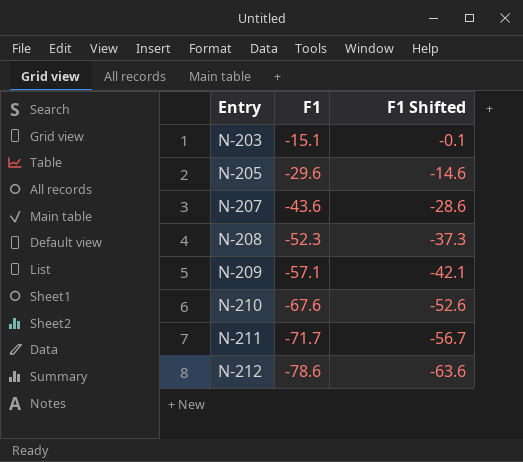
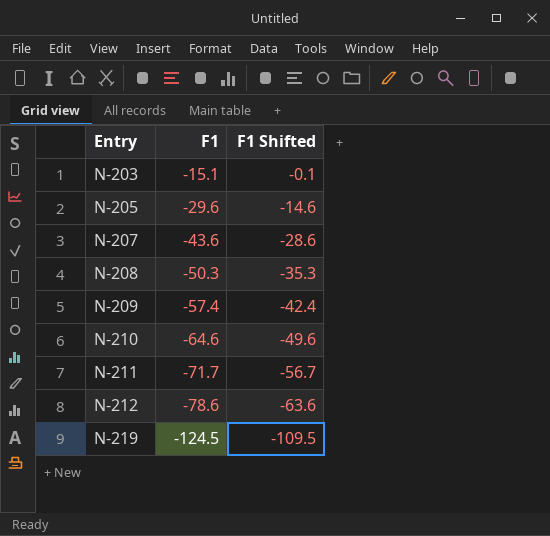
N-208 | F1: -52.3 -> -50.3
N-208 | F1 Shifted: -37.3 -> -35.3
N-209 | F1: -57.1 -> -57.4
N-209 | F1 Shifted: -42.1 -> -42.4
N-210 | F1: -67.6 -> -64.6
N-210 | F1 Shifted: -52.6 -> -49.6
row N-219: none -> -124.5 | -109.5

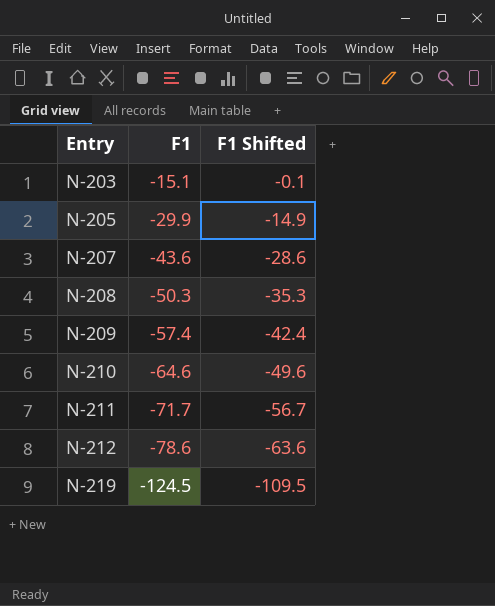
N-205 | F1: -29.6 -> -29.9
N-205 | F1 Shifted: -14.6 -> -14.9

